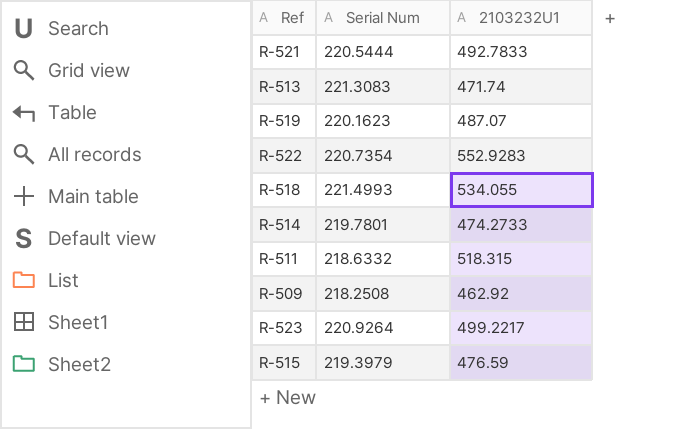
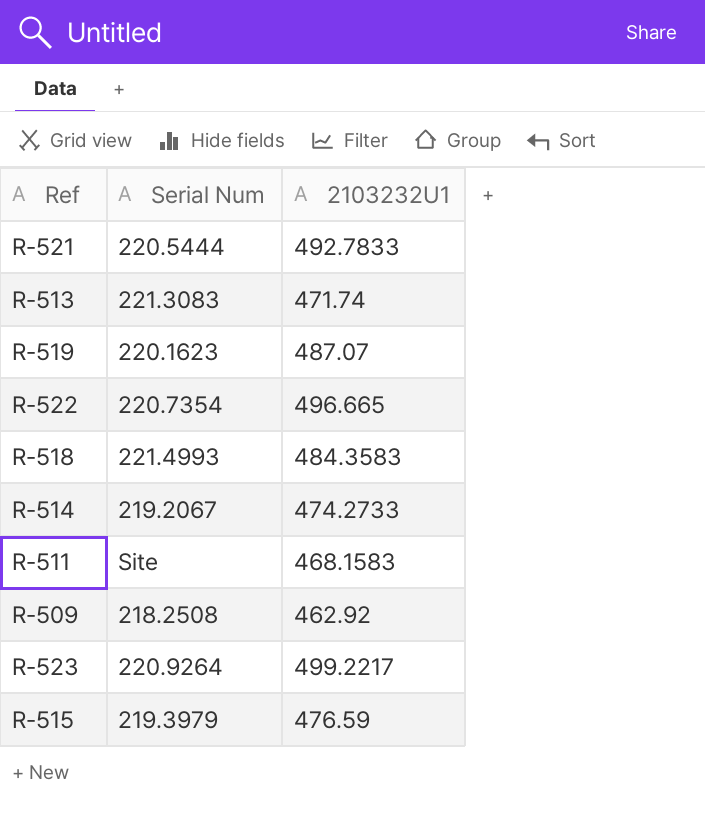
R-522 | 2103232U1: 552.9283 -> 496.665
R-518 | 2103232U1: 534.055 -> 484.3583
R-514 | Serial Num: 219.7801 -> 219.2067
R-511 | Serial Num: 218.6332 -> Site
R-511 | 2103232U1: 518.315 -> 468.1583

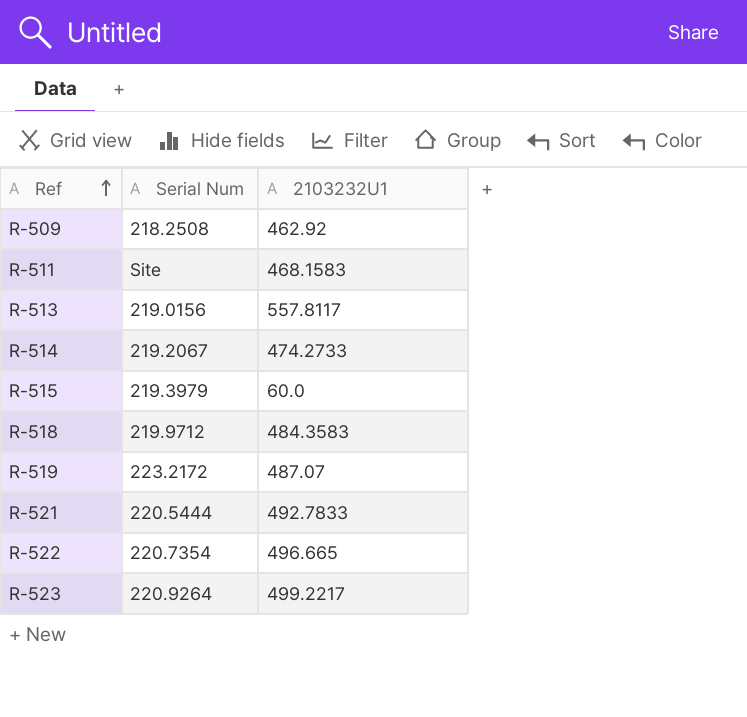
row order: none -> Ref ascending
R-513 | Serial Num: 221.3083 -> 219.0156
R-513 | 2103232U1: 471.74 -> 557.8117
R-515 | 2103232U1: 476.59 -> 60.0
R-518 | Serial Num: 221.4993 -> 219.9712
R-519 | Serial Num: 220.1623 -> 223.2172

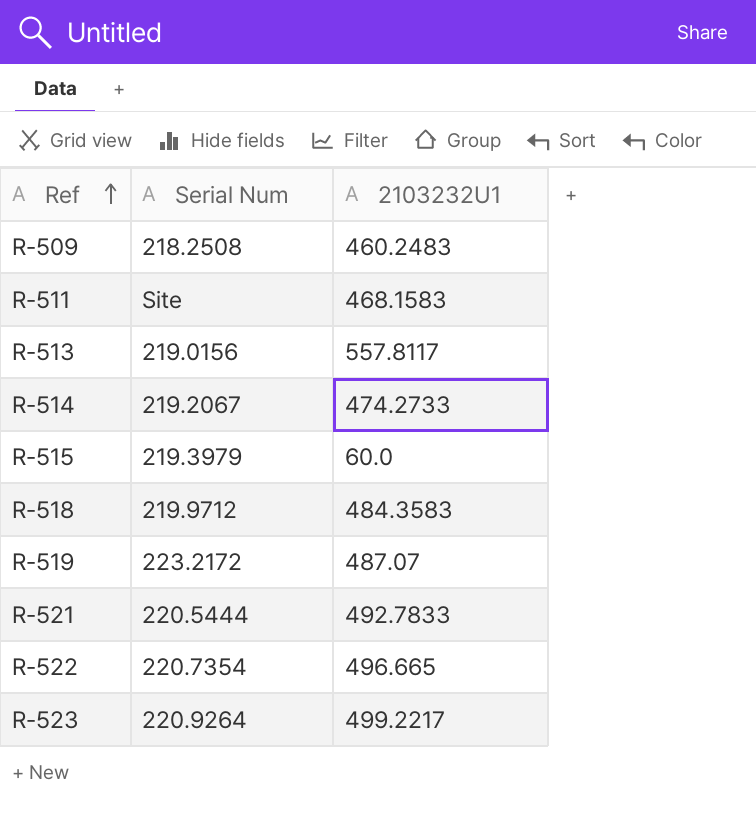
R-509 | 2103232U1: 462.92 -> 460.2483

